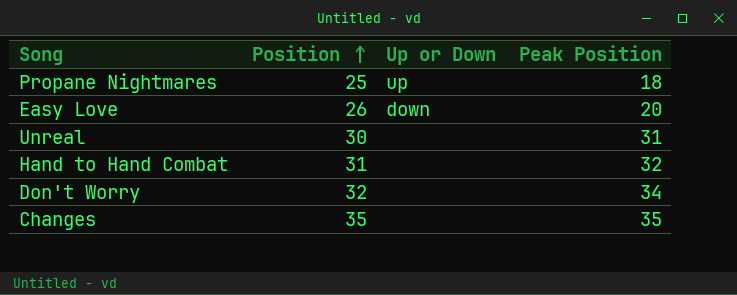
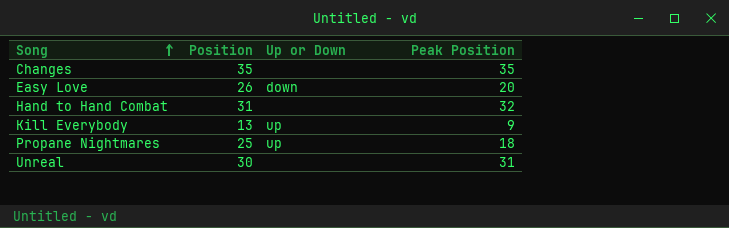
row order: Position ascending -> Song ascending
row Don't Worry: 32 | none | 34 -> none
row Kill Everybody: none -> 13 | up | 9

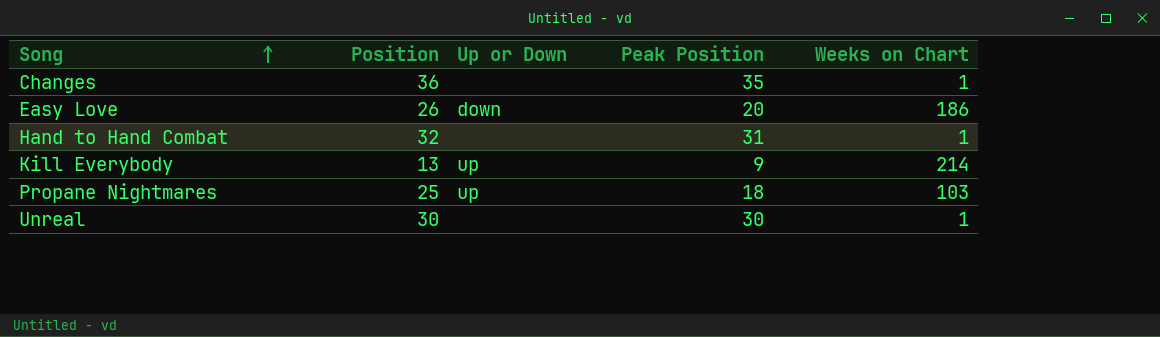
column Weeks on Chart | position: none -> 5
Changes | Position: 35 -> 36
Hand to Hand Combat | Position: 31 -> 32
Hand to Hand Combat | Peak Position: 32 -> 31
Unreal | Peak Position: 31 -> 30

